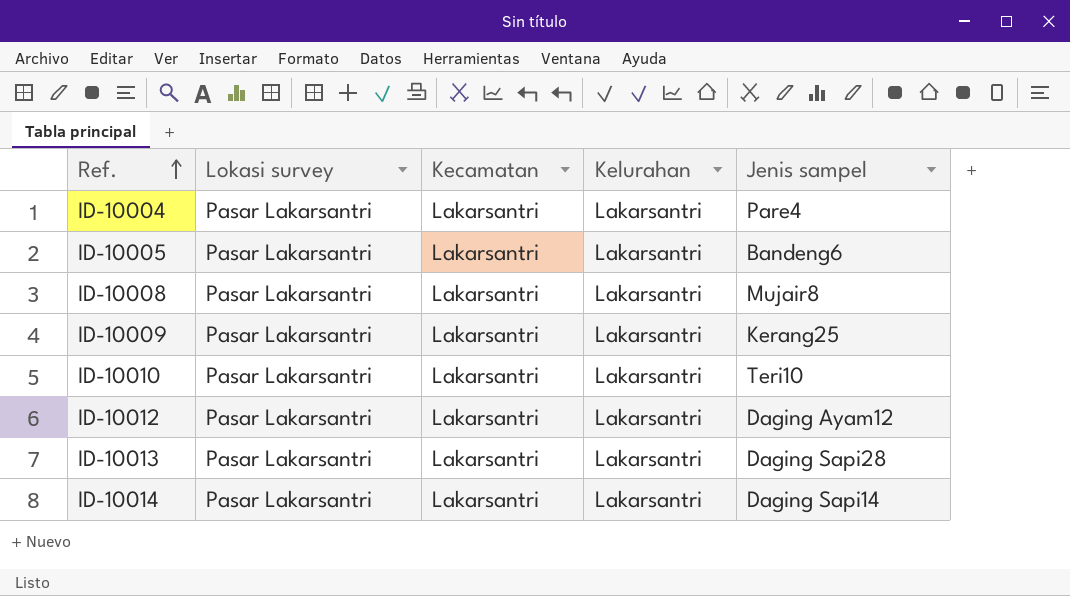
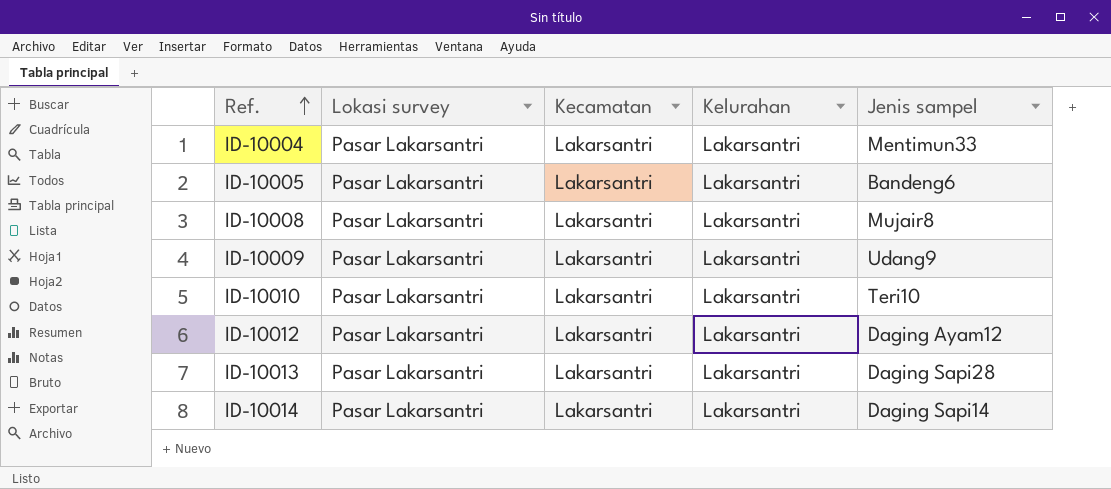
ID-10004 | Jenis sampel: Pare4 -> Mentimun33
ID-10009 | Jenis sampel: Kerang25 -> Udang9

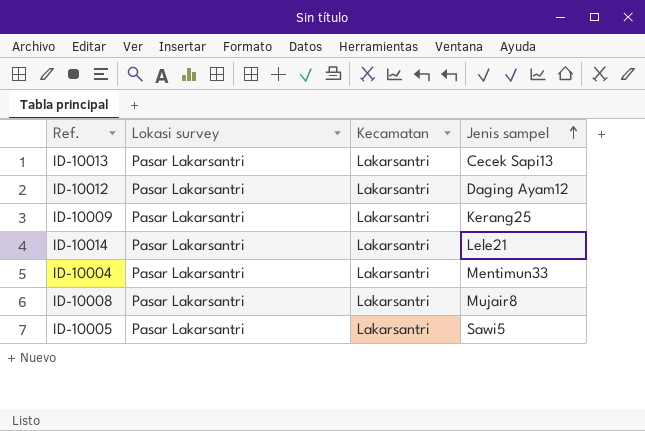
row order: Ref. ascending -> Jenis sampel ascending
column Kelurahan | position: 4 -> none
row ID-10010: Pasar Lakarsantri | Lakarsantri | Lakarsantri | Teri10 -> none
ID-10013 | Jenis sampel: Daging Sapi28 -> Cecek Sapi13
ID-10009 | Jenis sampel: Udang9 -> Kerang25
ID-10014 | Jenis sampel: Daging Sapi14 -> Lele21
ID-10005 | Jenis sampel: Bandeng6 -> Sawi5

